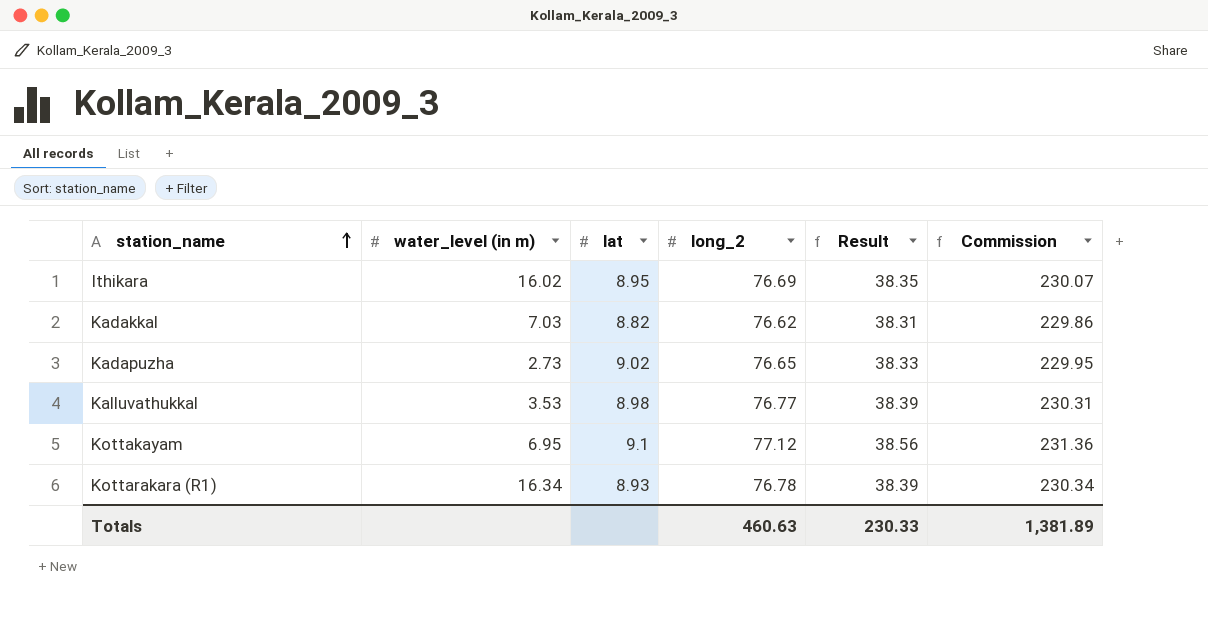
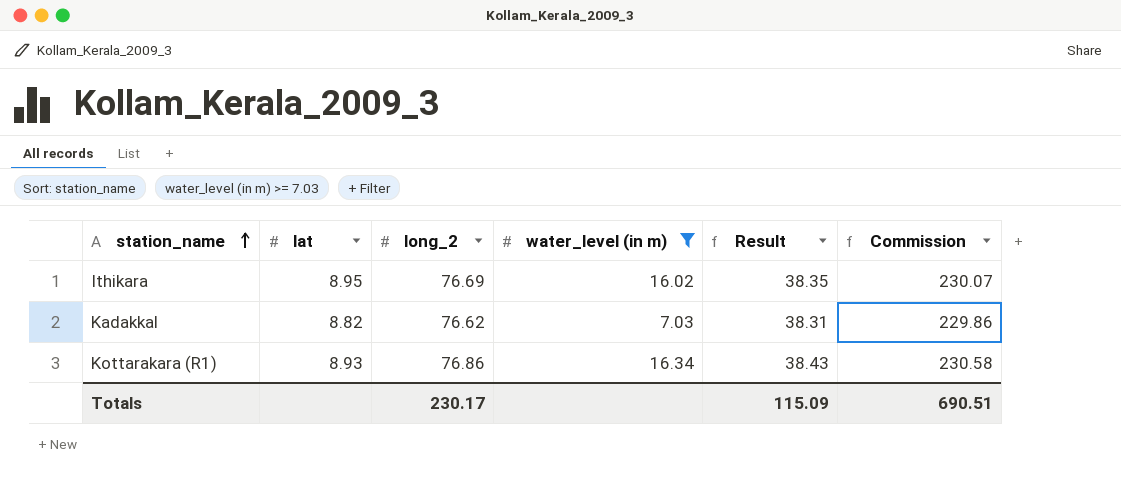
filter: none -> water_level (in m) >= 7.03
column water_level (in m) | position: 2 -> 4
Kottarakara (R1) | long_2: 76.78 -> 76.86
Kottarakara (R1) | Result: 38.39 -> 38.43
Kottarakara (R1) | Commission: 230.34 -> 230.58
Totals | long_2: 460.63 -> 230.17
Totals | Result: 230.33 -> 115.09
Totals | Commission: 1,381.89 -> 690.51

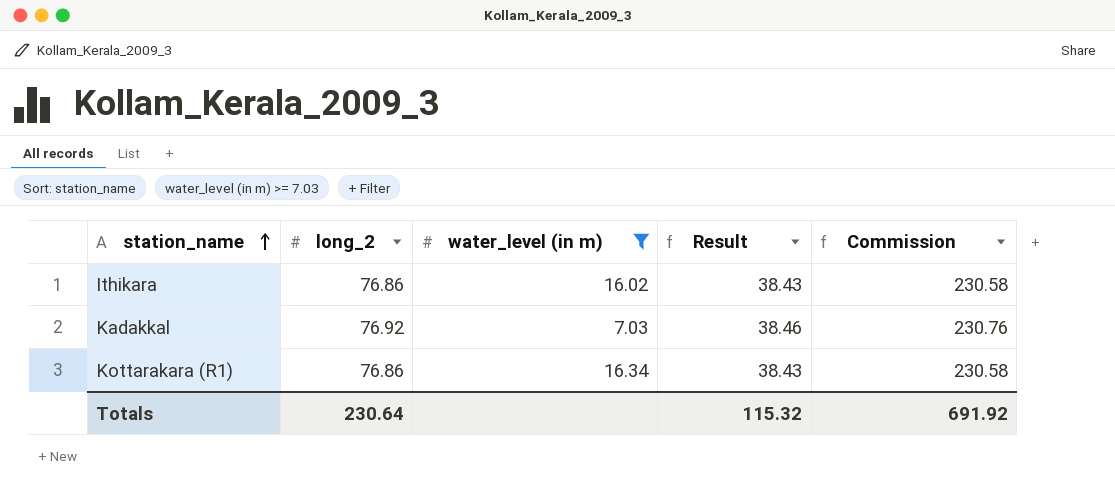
column lat | position: 2 -> none
Ithikara | long_2: 76.69 -> 76.86
Ithikara | Result: 38.35 -> 38.43
Ithikara | Commission: 230.07 -> 230.58
Kadakkal | long_2: 76.62 -> 76.92
Kadakkal | Result: 38.31 -> 38.46
Kadakkal | Commission: 229.86 -> 230.76
Totals | long_2: 230.17 -> 230.64
Totals | Result: 115.09 -> 115.32
Totals | Commission: 690.51 -> 691.92

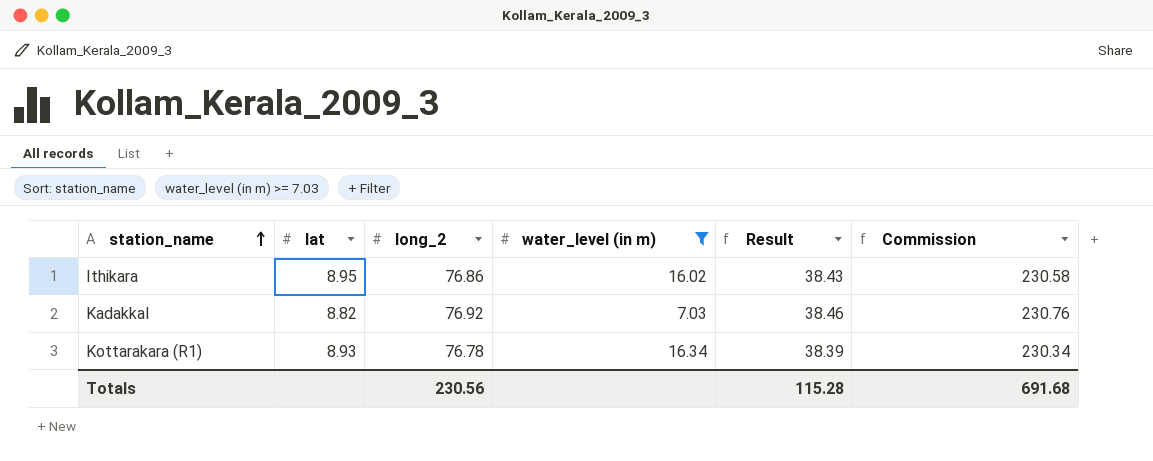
column lat | position: none -> 2
Kottarakara (R1) | long_2: 76.86 -> 76.78
Kottarakara (R1) | Result: 38.43 -> 38.39
Kottarakara (R1) | Commission: 230.58 -> 230.34
Totals | long_2: 230.64 -> 230.56
Totals | Result: 115.32 -> 115.28
Totals | Commission: 691.92 -> 691.68

